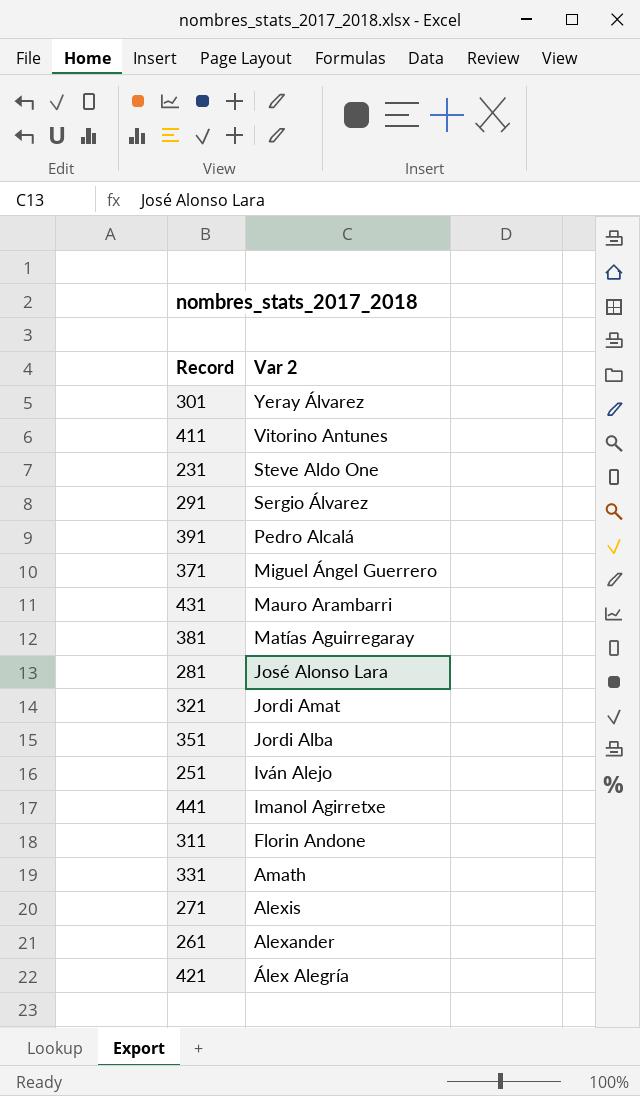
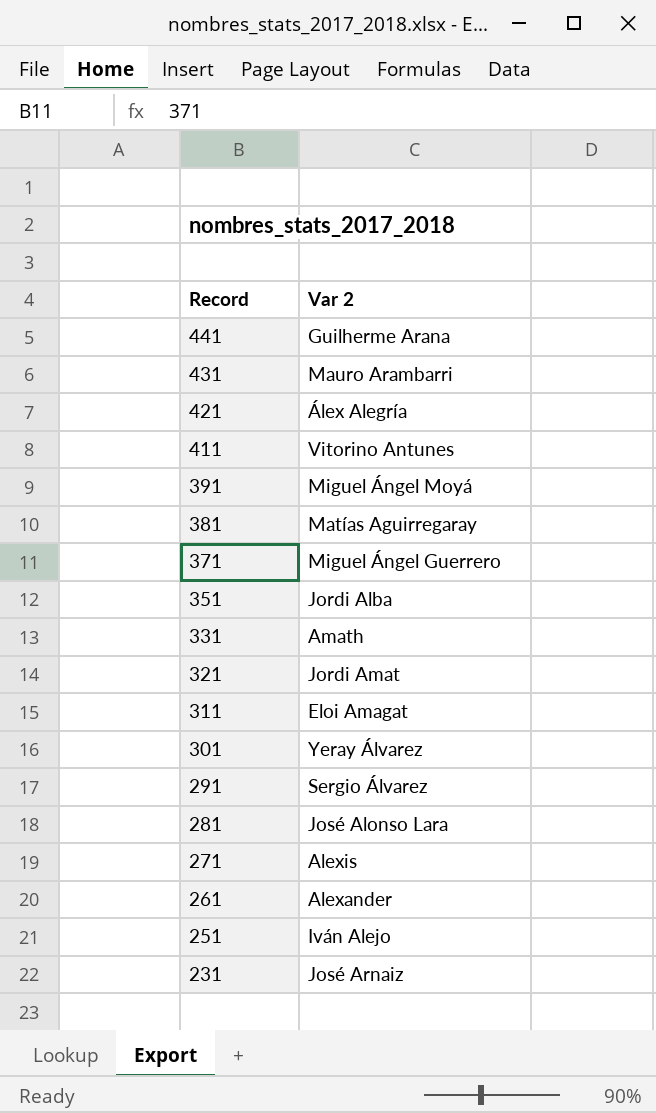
row order: Var 2 descending -> Record descending
441 | Var 2: Imanol Agirretxe -> Guilherme Arana
391 | Var 2: Pedro Alcalá -> Miguel Ángel Moyá
311 | Var 2: Florin Andone -> Eloi Amagat
231 | Var 2: Steve Aldo One -> José Arnaiz

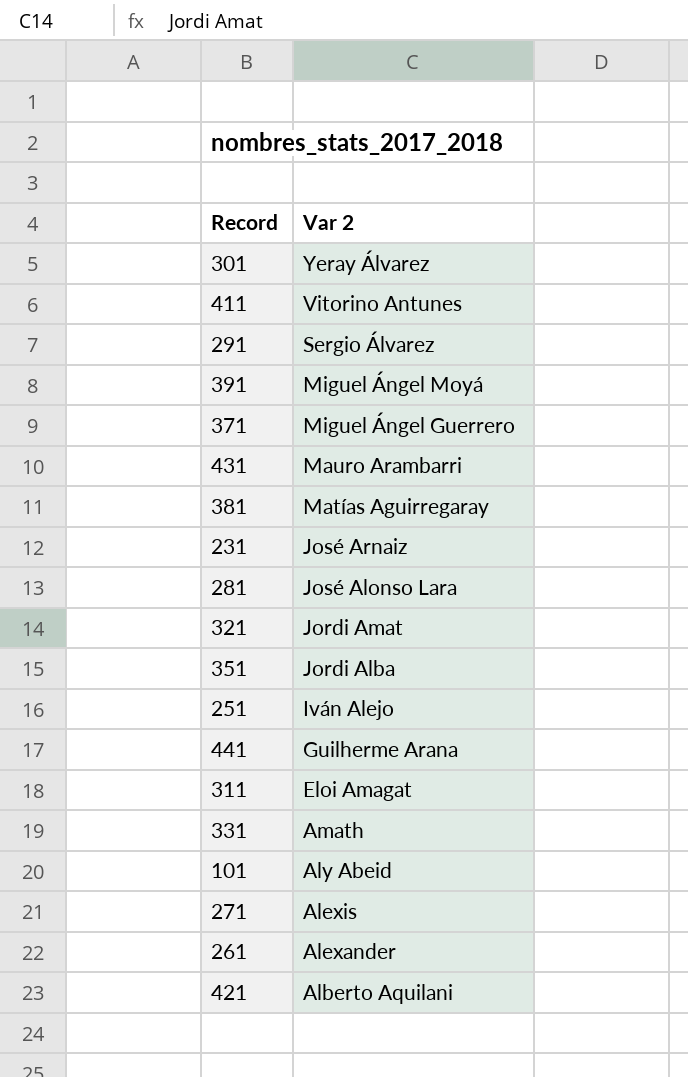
row order: Record descending -> Var 2 descending
row 101: none -> Aly Abeid
421 | Var 2: Álex Alegría -> Alberto Aquilani

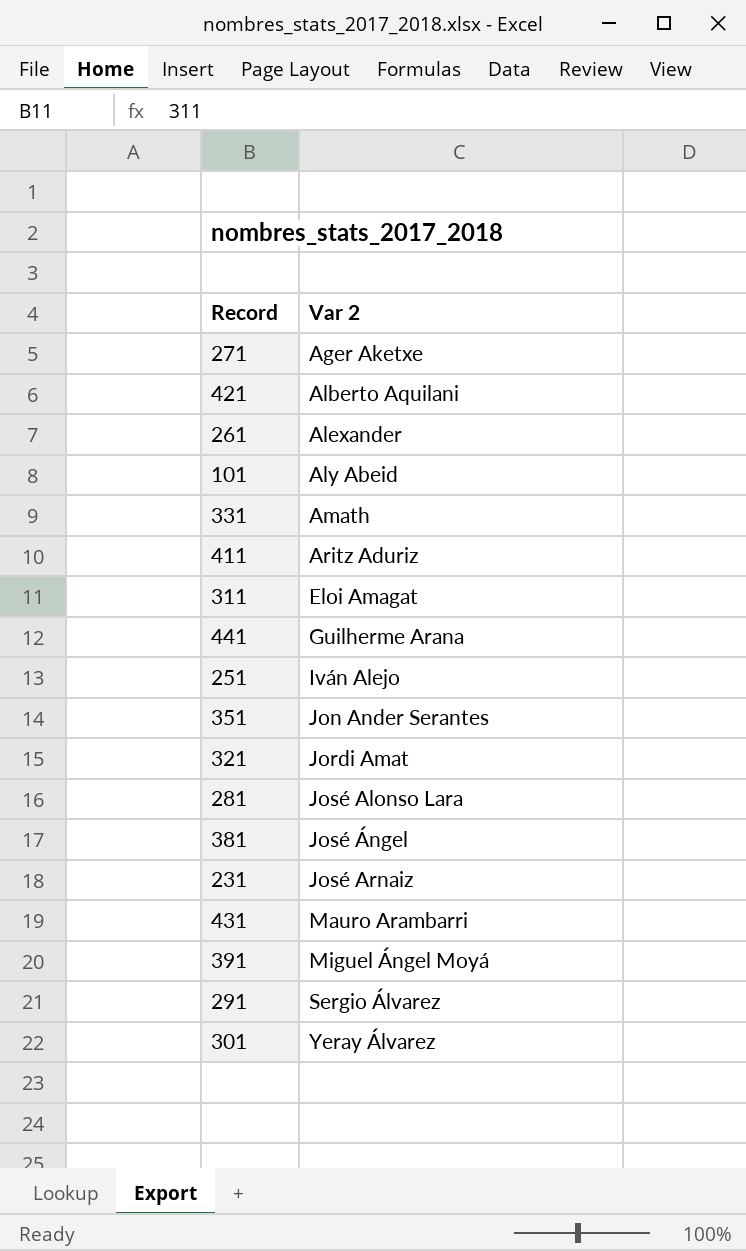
row order: Var 2 descending -> Var 2 ascending
row 371: Miguel Ángel Guerrero -> none
271 | Var 2: Alexis -> Ager Aketxe
411 | Var 2: Vitorino Antunes -> Aritz Aduriz
351 | Var 2: Jordi Alba -> Jon Ander Serantes
381 | Var 2: Matías Aguirregaray -> José Ángel

